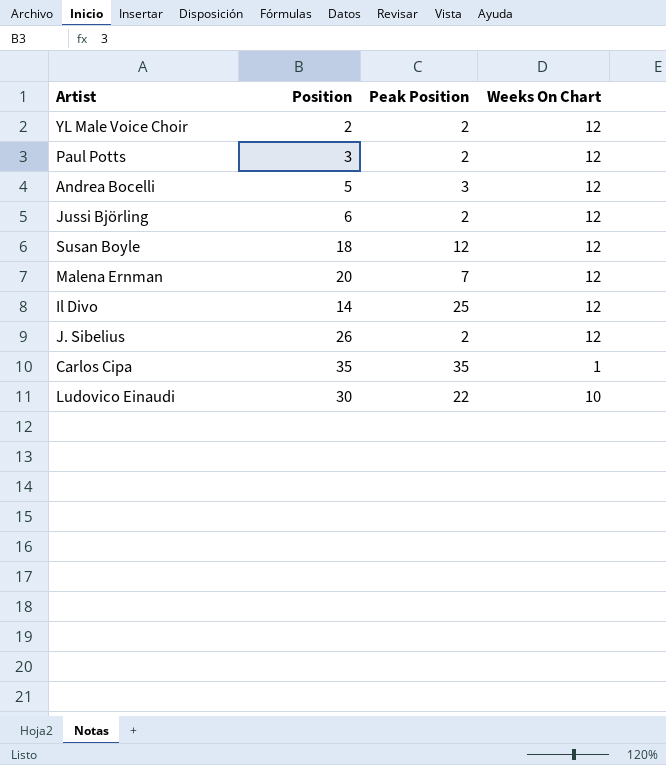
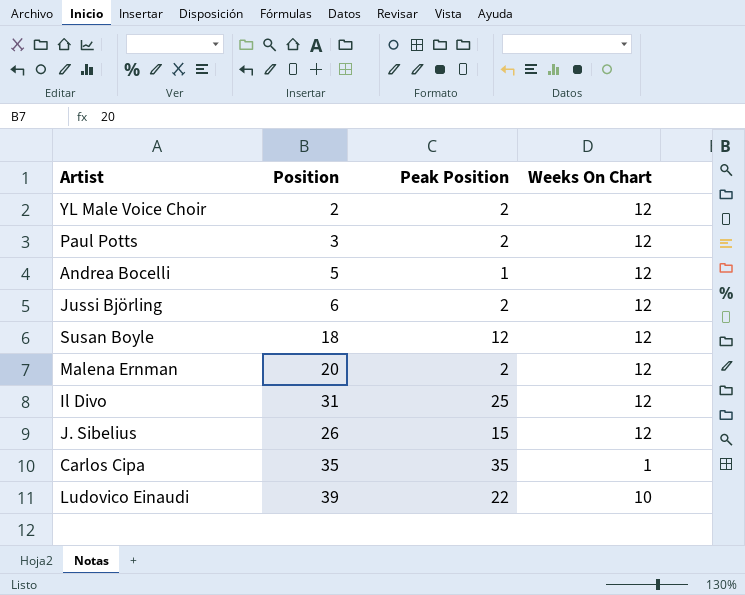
Andrea Bocelli | Peak Position: 3 -> 1
Malena Ernman | Peak Position: 7 -> 2
Il Divo | Position: 14 -> 31
J. Sibelius | Peak Position: 2 -> 15
Ludovico Einaudi | Position: 30 -> 39

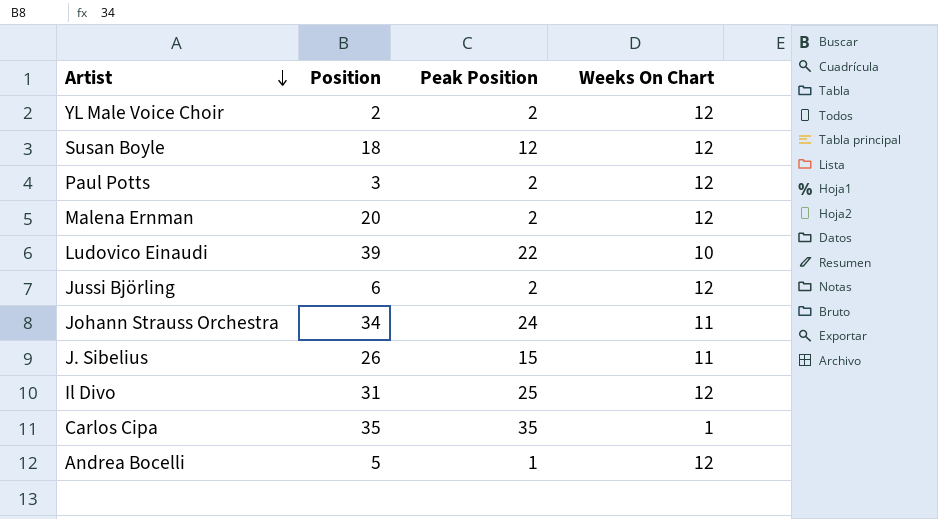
row order: none -> Artist descending
row Johann Strauss Orchestra: none -> 34 | 24 | 11
J. Sibelius | Weeks On Chart: 12 -> 11

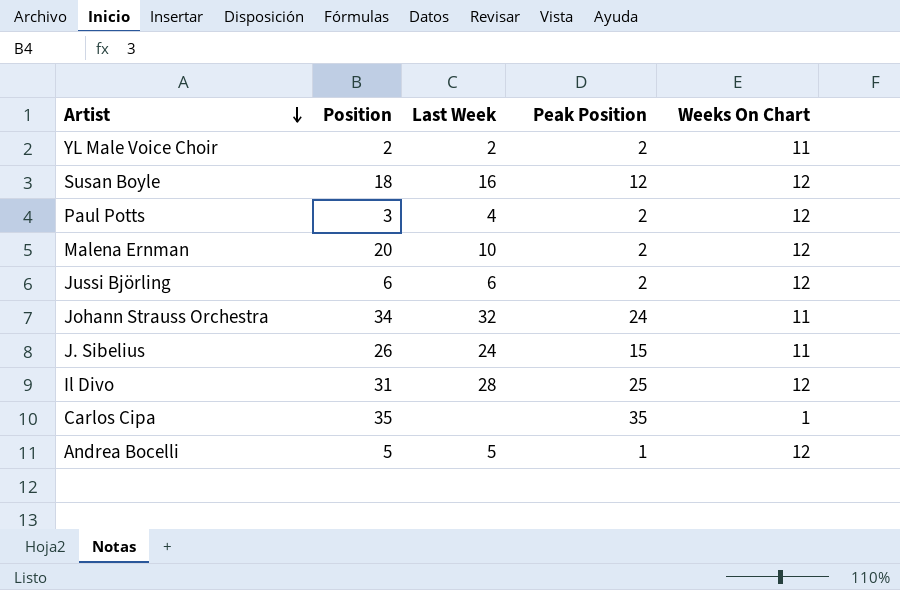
column Last Week | position: none -> 3
row Ludovico Einaudi: 39 | 22 | 10 -> none
YL Male Voice Choir | Weeks On Chart: 12 -> 11

